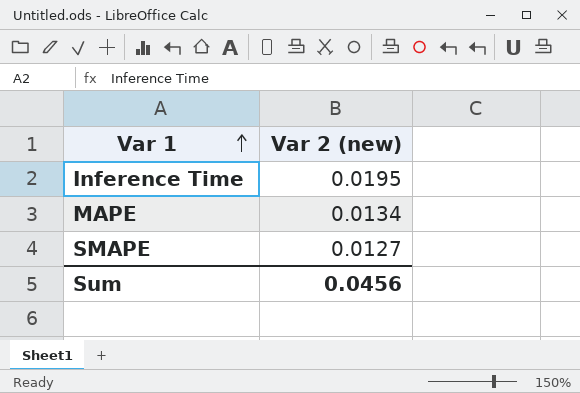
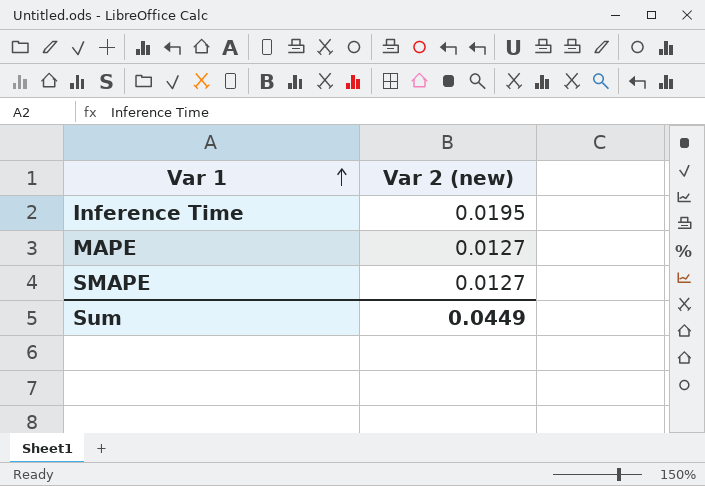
MAPE | Var 2 (new): 0.0134 -> 0.0127
Sum | Var 2 (new): 0.0456 -> 0.0449

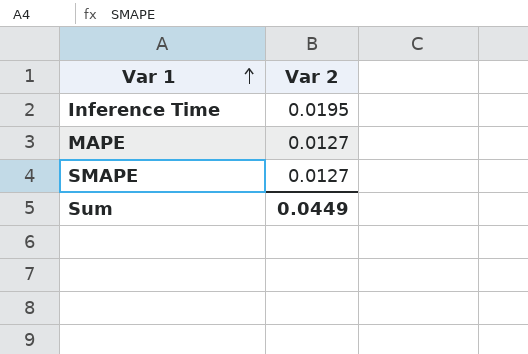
column name: Var 2 (new) -> Var 2

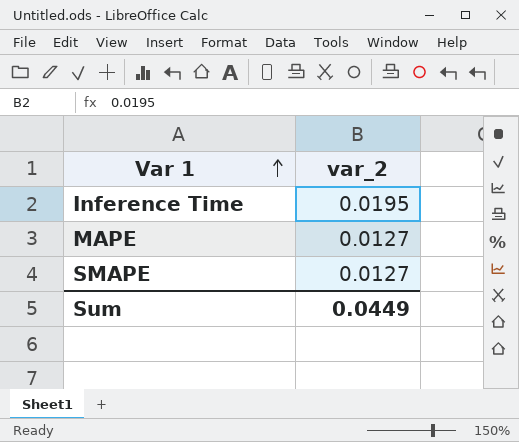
column name: Var 2 -> var_2

